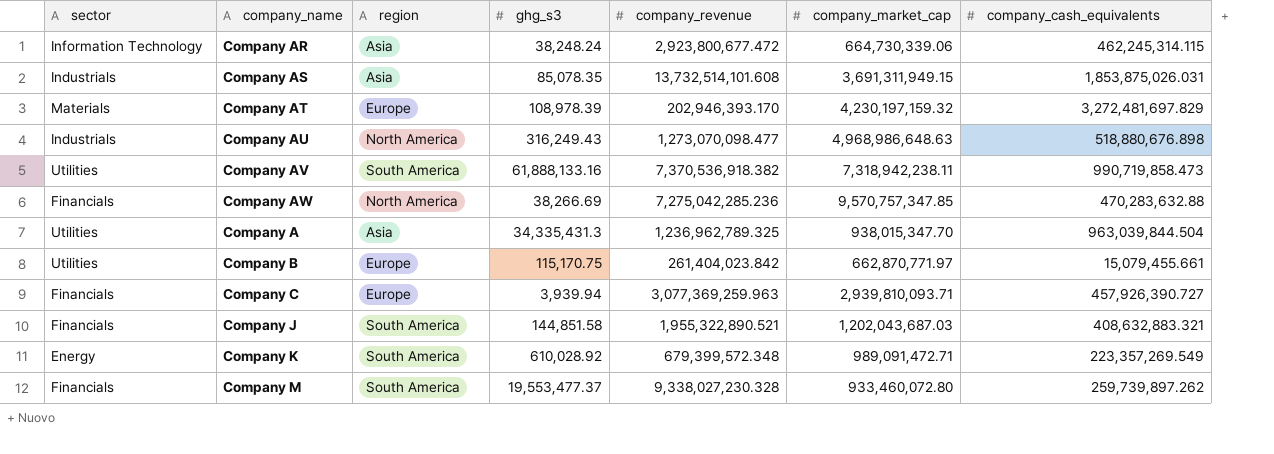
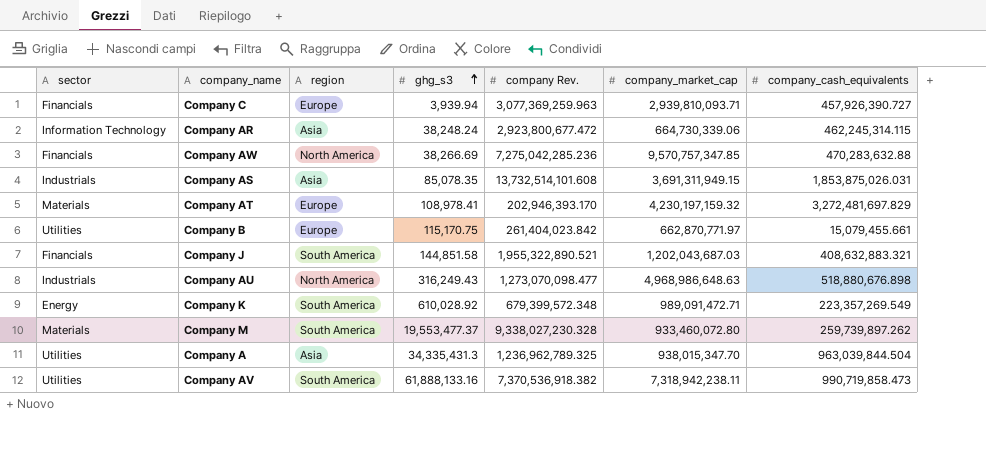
row order: none -> ghg_s3 ascending
column name: company_revenue -> company Rev.
Company AT | ghg_s3: 108,978.39 -> 108,978.41
Company M | sector: Financials -> Materials

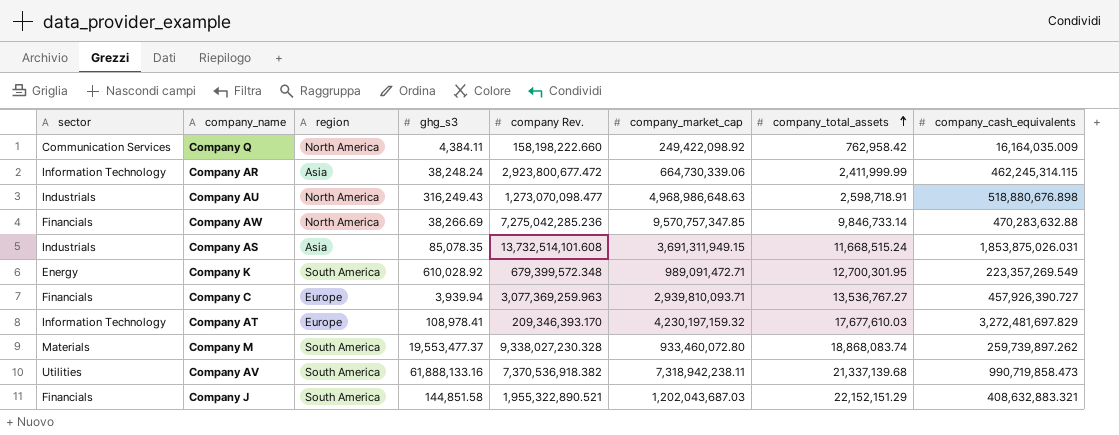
row order: ghg_s3 ascending -> company_total_assets ascending
column company_total_assets | position: none -> 7
row Company B: Utilities | Europe | 115,170.75 | 261,404,023.842 | 662,870,771.97 | 15,079,455.661 -> none
row Company A: Utilities | Asia | 34,335,431.3 | 1,236,962,789.325 | 938,015,347.70 | 963,039,844.504 -> none
row Company Q: none -> Communication Services | North America | 4,384.11 | 158,198,222.660 | 249,422,098.92 | 762,958.42 | 16,164,035.009
Company AT | sector: Materials -> Information Technology
Company AT | company Rev.: 202,946,393.170 -> 209,346,393.170

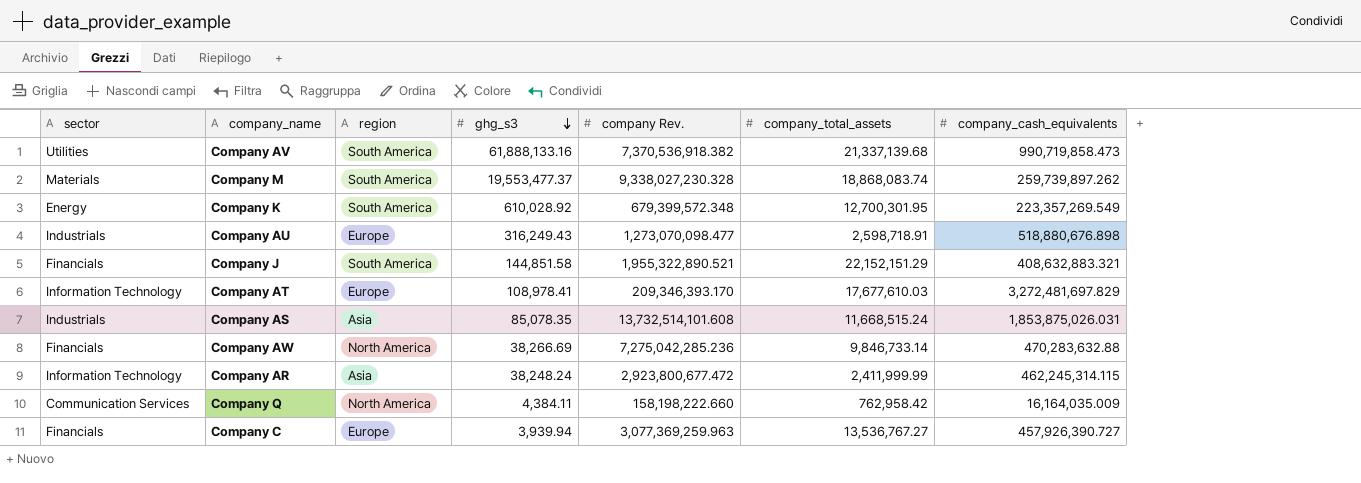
row order: company_total_assets ascending -> ghg_s3 descending
column company_market_cap | position: 6 -> none
Company AU | region: North America -> Europe

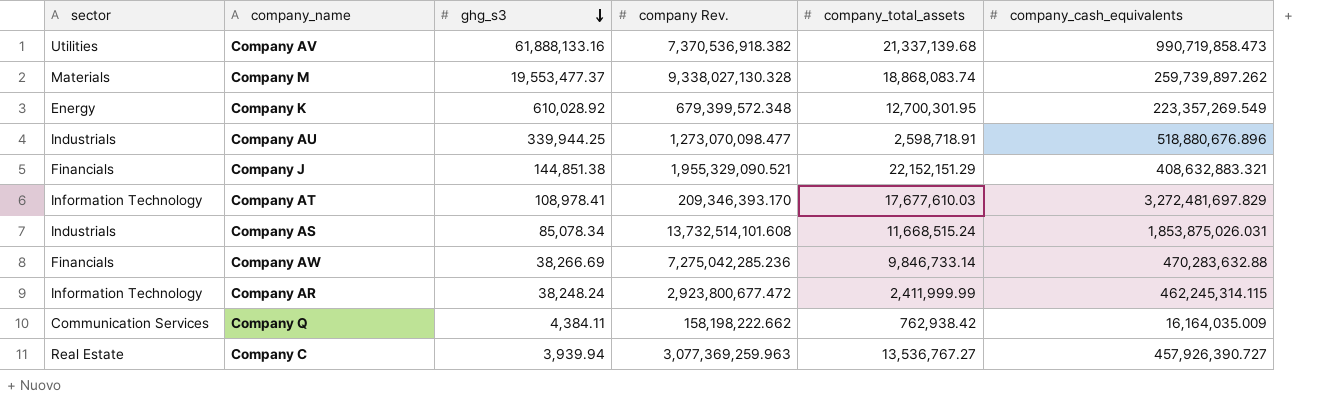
column region | position: 3 -> none
Company M | company Rev.: 9,338,027,230.328 -> 9,338,027,130.328
Company AU | ghg_s3: 316,249.43 -> 339,944.25
Company AU | company_cash_equivalents: 518,880,676.898 -> 518,880,676.896
Company J | ghg_s3: 144,851.58 -> 144,851.38
Company J | company Rev.: 1,955,322,890.521 -> 1,955,329,090.521
Company AS | ghg_s3: 85,078.35 -> 85,078.34
Company Q | company Rev.: 158,198,222.660 -> 158,198,222.662
Company Q | company_total_assets: 762,958.42 -> 762,938.42
Company C | sector: Financials -> Real Estate

